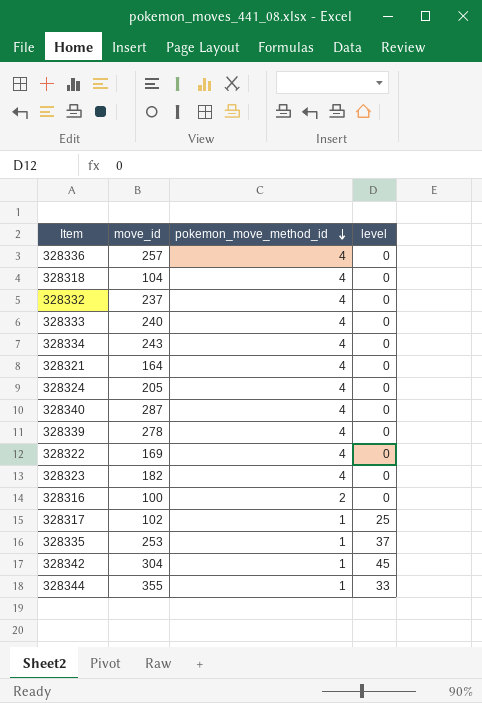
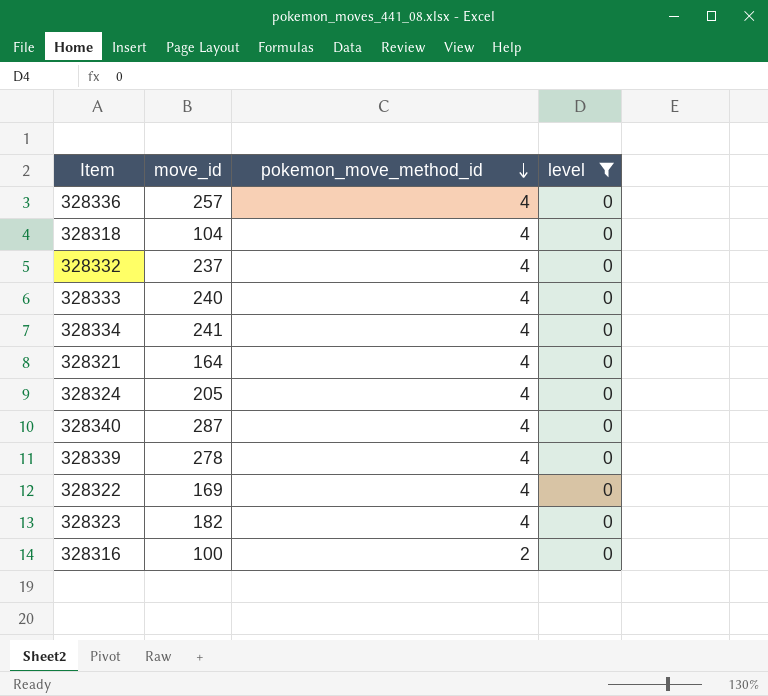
filter: none -> level = 0
328334 | move_id: 243 -> 241

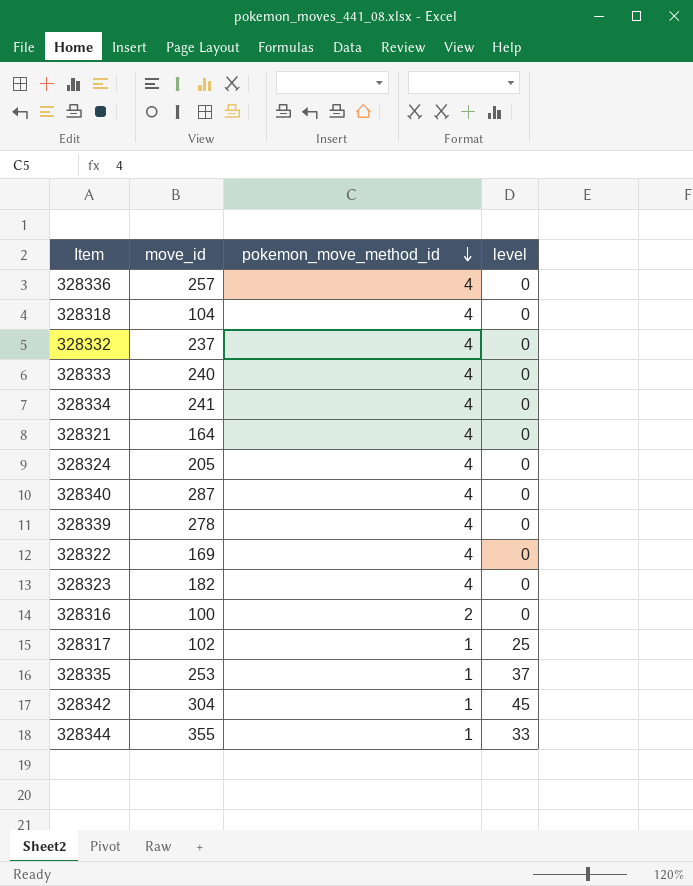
filter: level = 0 -> none

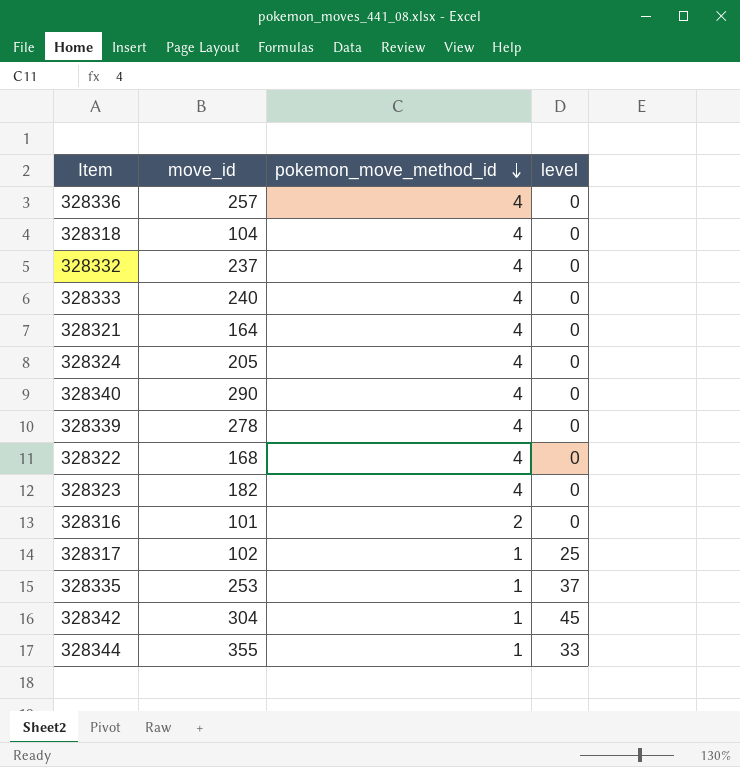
row 328334: 241 | 4 | 0 -> none
328340 | move_id: 287 -> 290
328322 | move_id: 169 -> 168
328316 | move_id: 100 -> 101

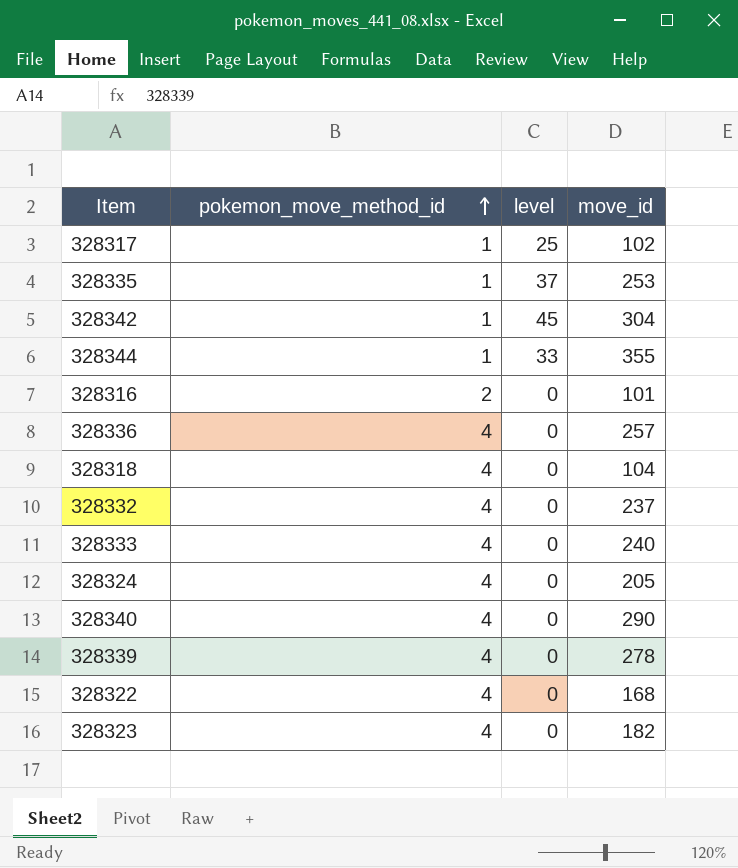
row order: pokemon_move_method_id descending -> pokemon_move_method_id ascending
column move_id | position: 2 -> 4
row 328321: 164 | 4 | 0 -> none

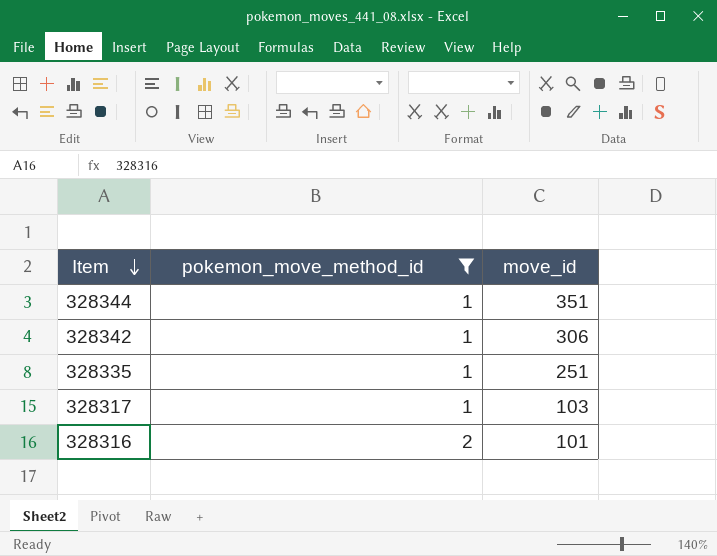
filter: none -> pokemon_move_method_id != 4
row order: pokemon_move_method_id ascending -> Item descending
column level | position: 3 -> none
328344 | move_id: 355 -> 351
328342 | move_id: 304 -> 306
328335 | move_id: 253 -> 251
328317 | move_id: 102 -> 103

